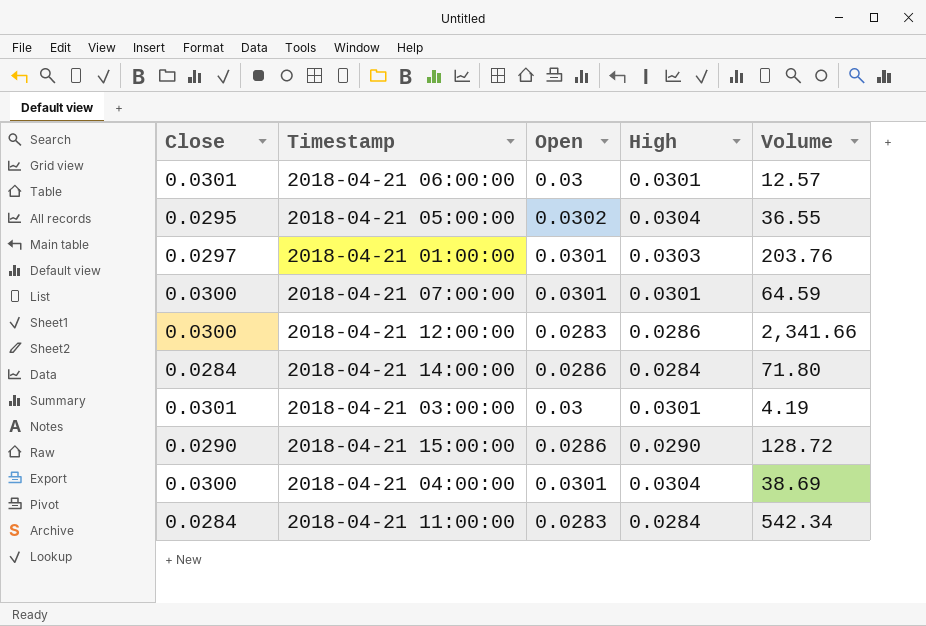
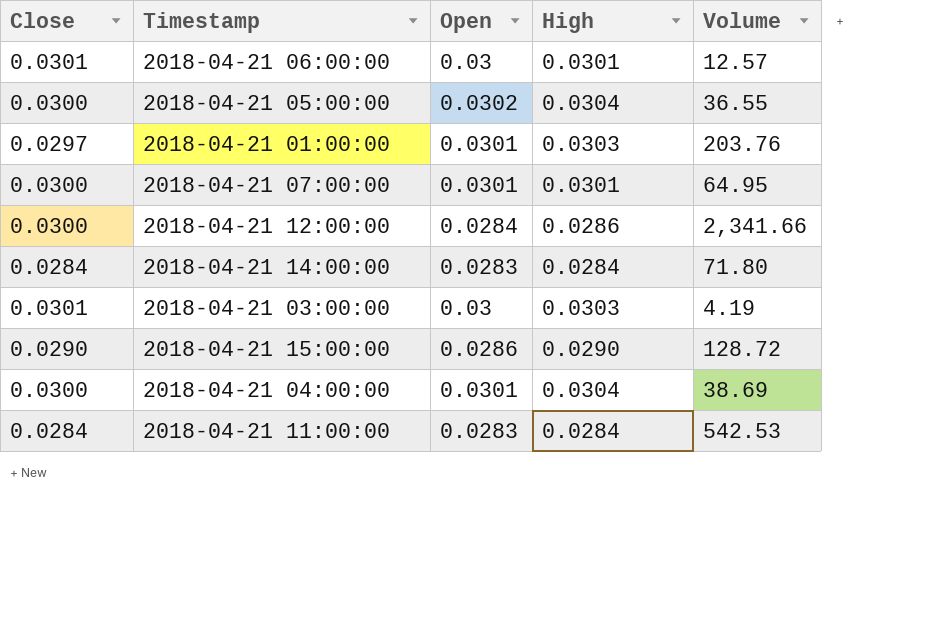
2018-04-21 05:00:00 | Close: 0.0295 -> 0.0300
2018-04-21 07:00:00 | Volume: 64.59 -> 64.95
2018-04-21 12:00:00 | Open: 0.0283 -> 0.0284
2018-04-21 14:00:00 | Open: 0.0286 -> 0.0283
2018-04-21 03:00:00 | High: 0.0301 -> 0.0303
2018-04-21 11:00:00 | Volume: 542.34 -> 542.53

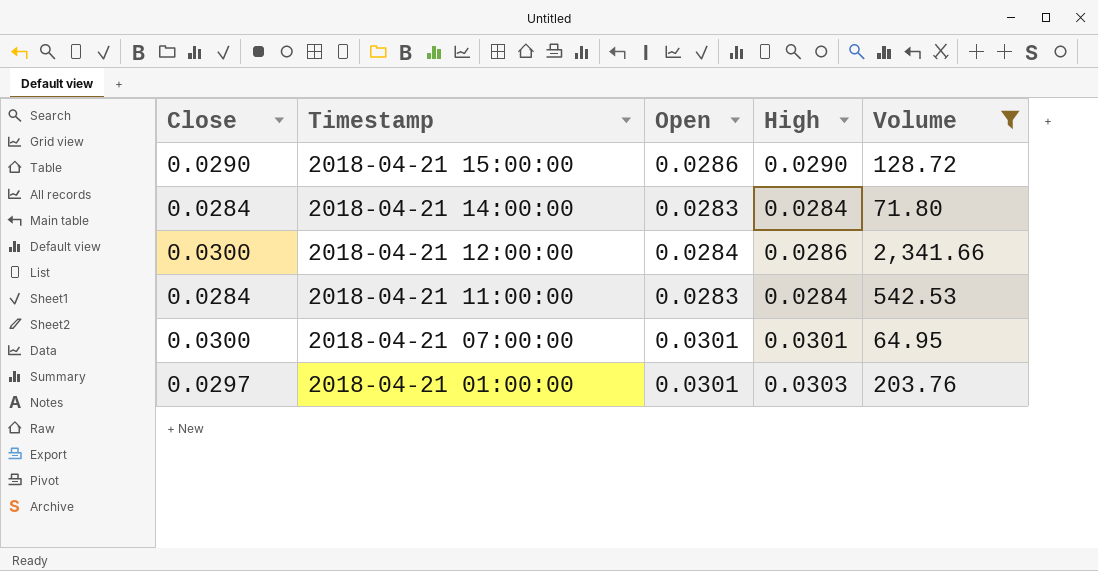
filter: none -> Volume >= 64.95
row order: none -> Timestamp descending

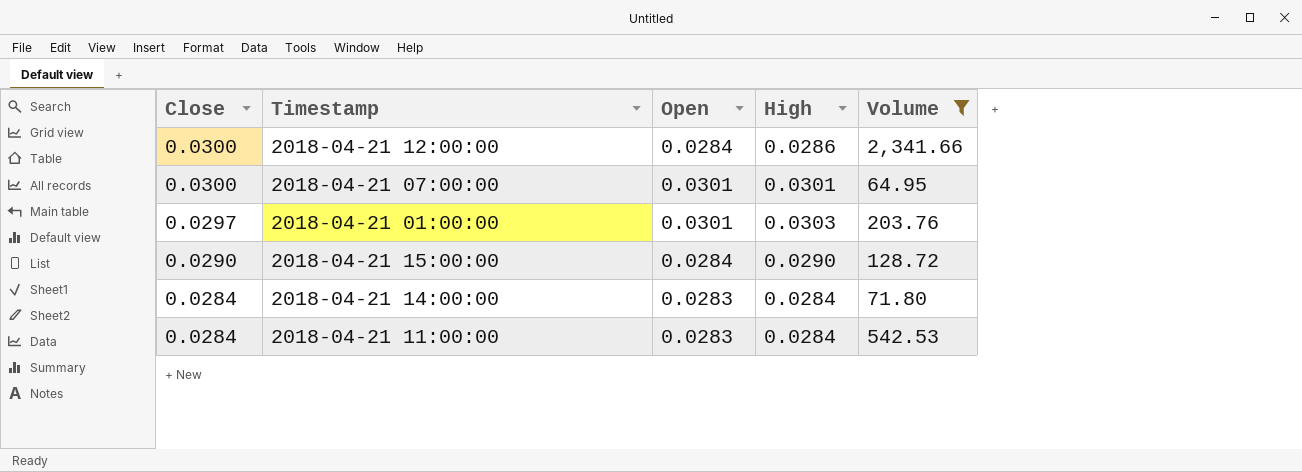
row order: Timestamp descending -> Close descending
2018-04-21 15:00:00 | Open: 0.0286 -> 0.0284

